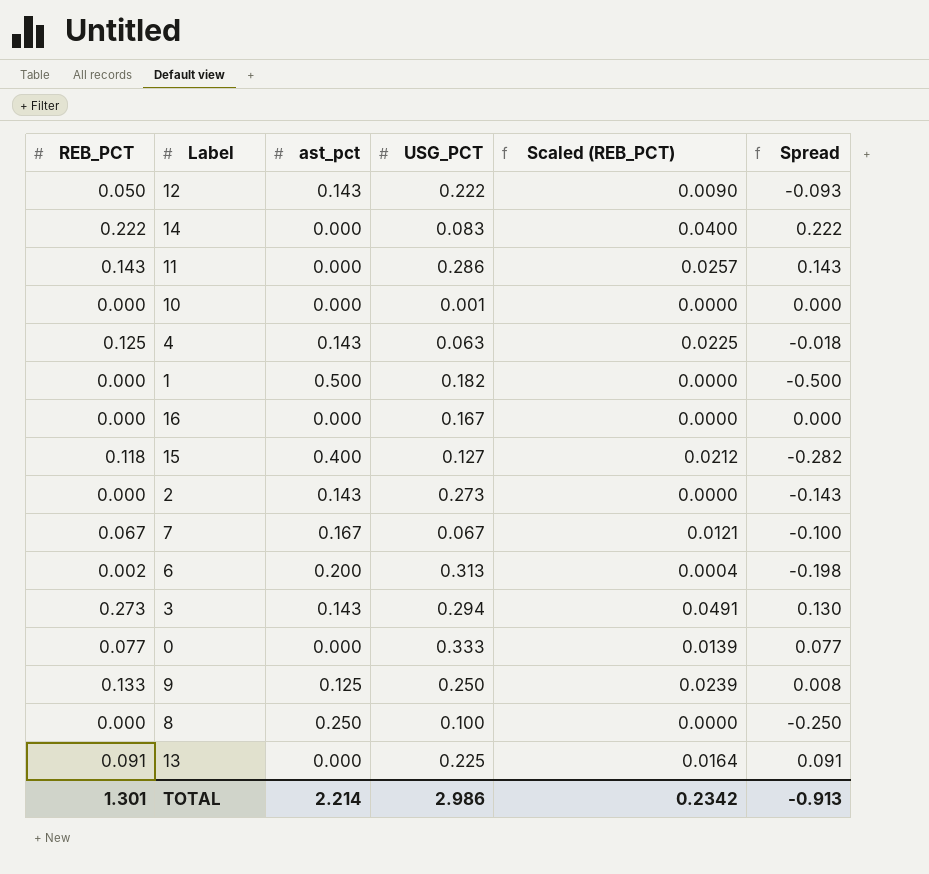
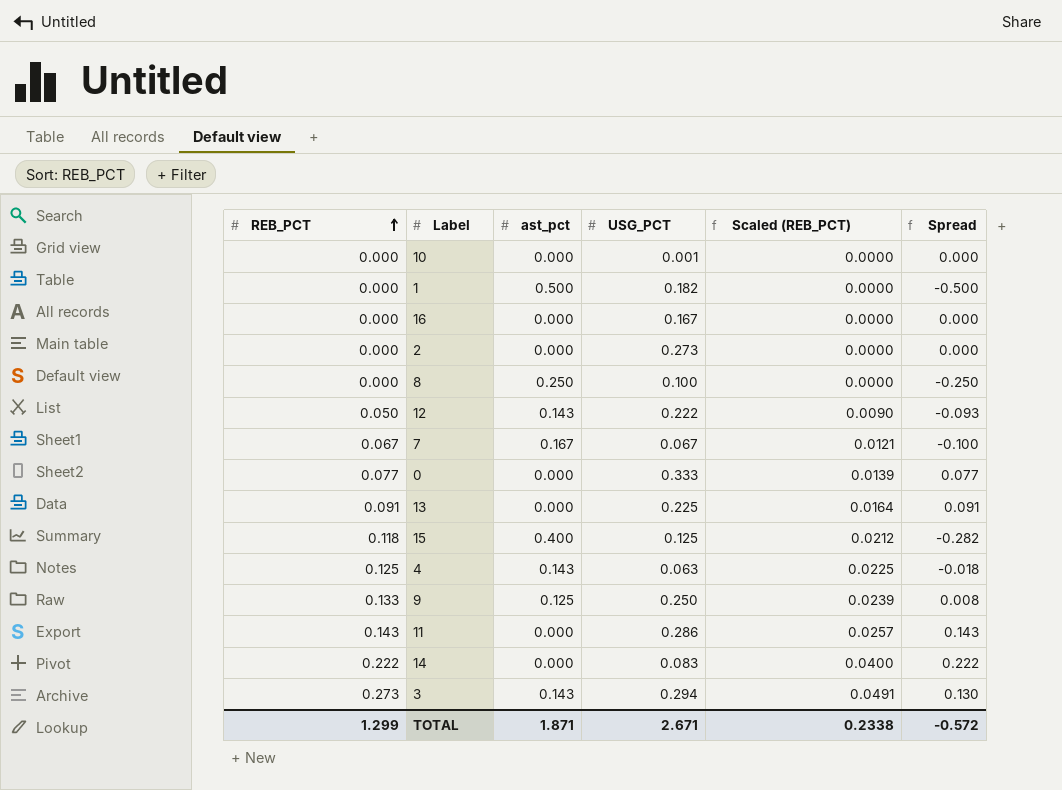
row order: none -> REB_PCT ascending
row 6: 0.002 | 0.200 | 0.313 | 0.0004 | -0.198 -> none
2 | ast_pct: 0.143 -> 0.000
2 | Spread: -0.143 -> 0.000
15 | USG_PCT: 0.127 -> 0.125
TOTAL | REB_PCT: 1.301 -> 1.299
TOTAL | ast_pct: 2.214 -> 1.871
TOTAL | USG_PCT: 2.986 -> 2.671
TOTAL | Scaled (REB_PCT): 0.2342 -> 0.2338
TOTAL | Spread: -0.913 -> -0.572

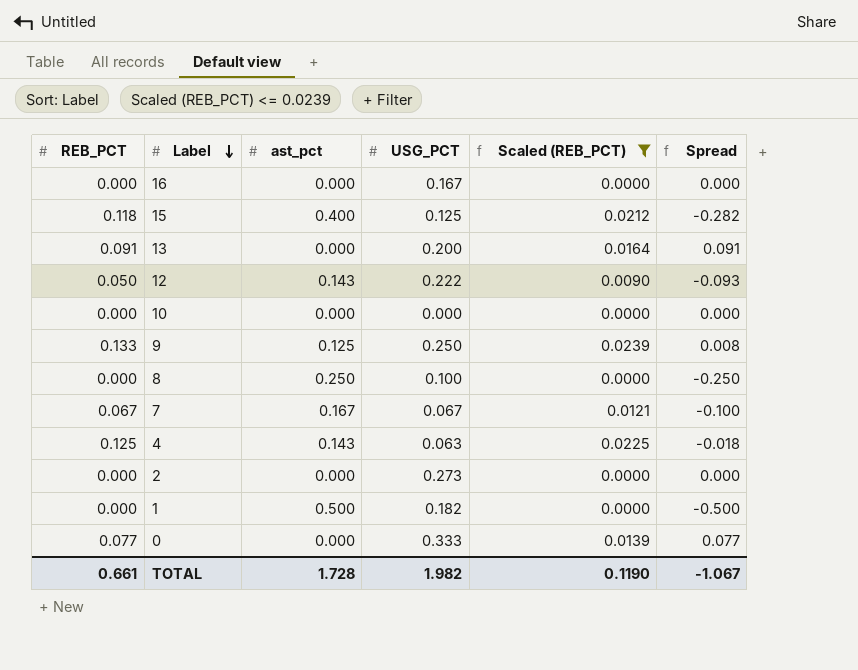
filter: none -> Scaled (REB_PCT) <= 0.0239
row order: REB_PCT ascending -> Label descending
13 | USG_PCT: 0.225 -> 0.200
10 | USG_PCT: 0.001 -> 0.000
TOTAL | REB_PCT: 1.299 -> 0.661
TOTAL | ast_pct: 1.871 -> 1.728
TOTAL | USG_PCT: 2.671 -> 1.982
TOTAL | Scaled (REB_PCT): 0.2338 -> 0.1190
TOTAL | Spread: -0.572 -> -1.067

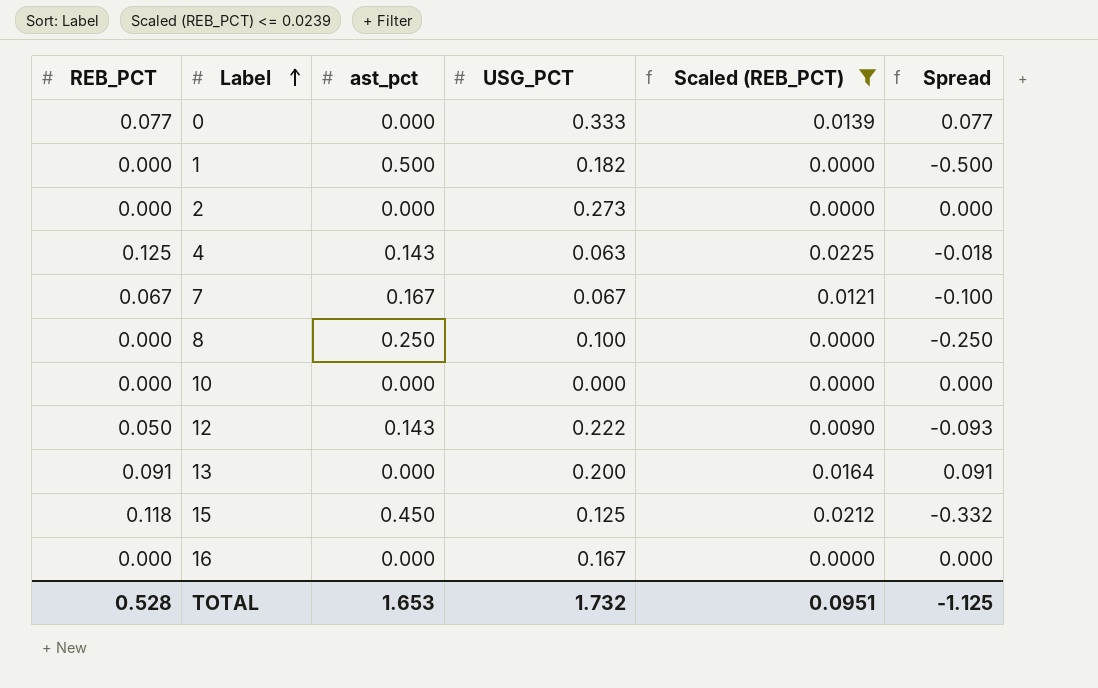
row order: Label descending -> Label ascending
row 9: 0.133 | 0.125 | 0.250 | 0.0239 | 0.008 -> none
15 | ast_pct: 0.400 -> 0.450
15 | Spread: -0.282 -> -0.332
TOTAL | REB_PCT: 0.661 -> 0.528
TOTAL | ast_pct: 1.728 -> 1.653
TOTAL | USG_PCT: 1.982 -> 1.732
TOTAL | Scaled (REB_PCT): 0.1190 -> 0.0951
TOTAL | Spread: -1.067 -> -1.125

